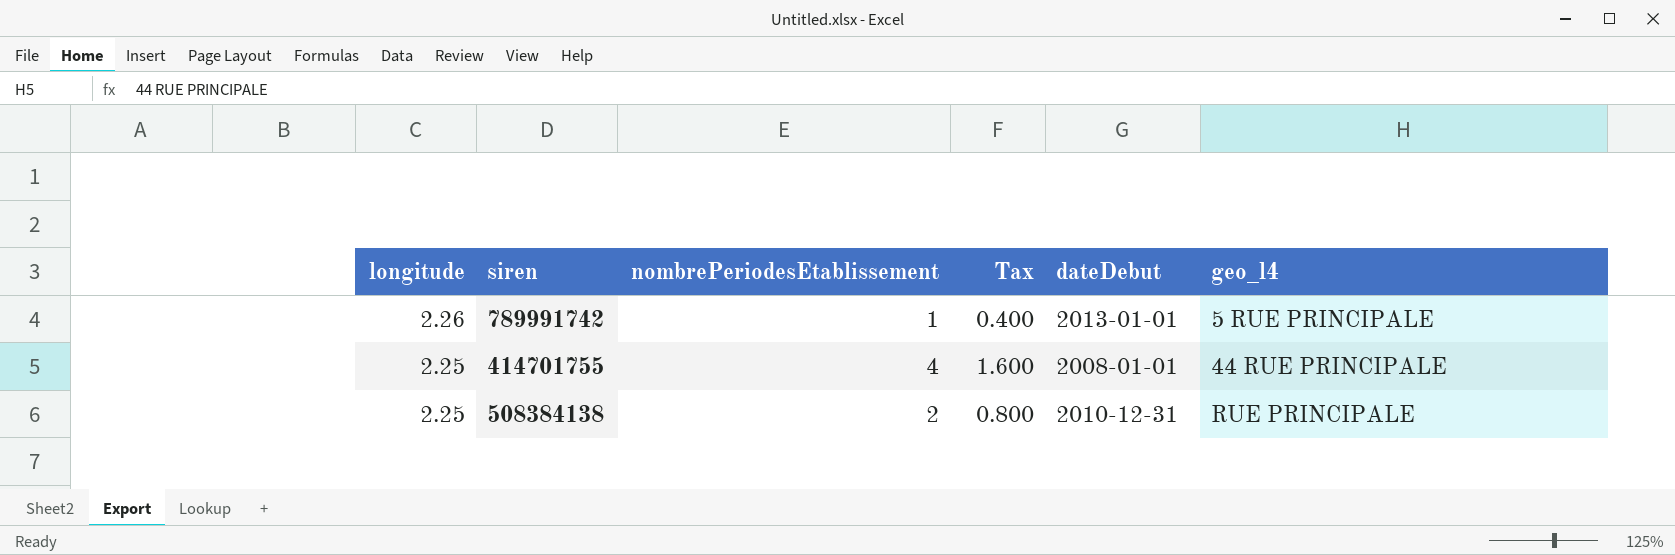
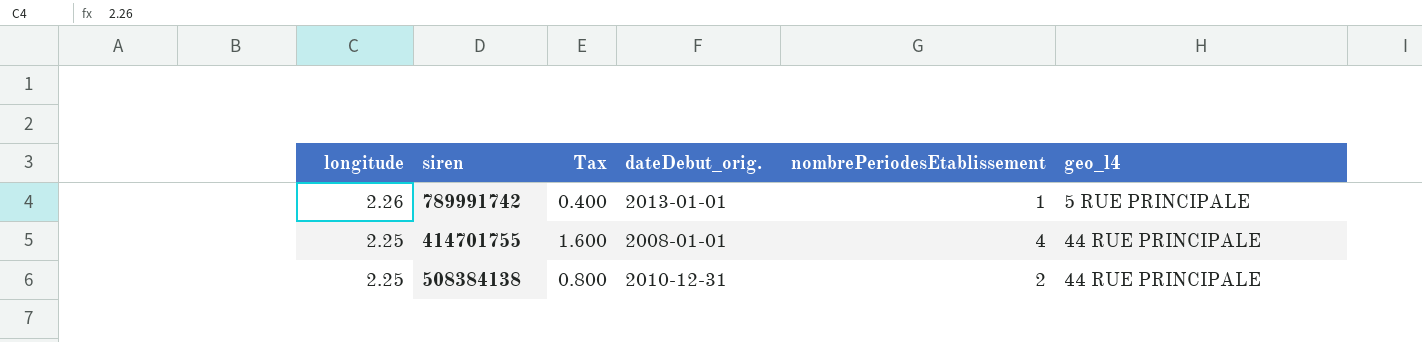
column name: dateDebut -> dateDebut_orig.
column nombrePeriodesEtablissement | position: 3 -> 5
508384138 | geo_l4: RUE PRINCIPALE -> 44 RUE PRINCIPALE

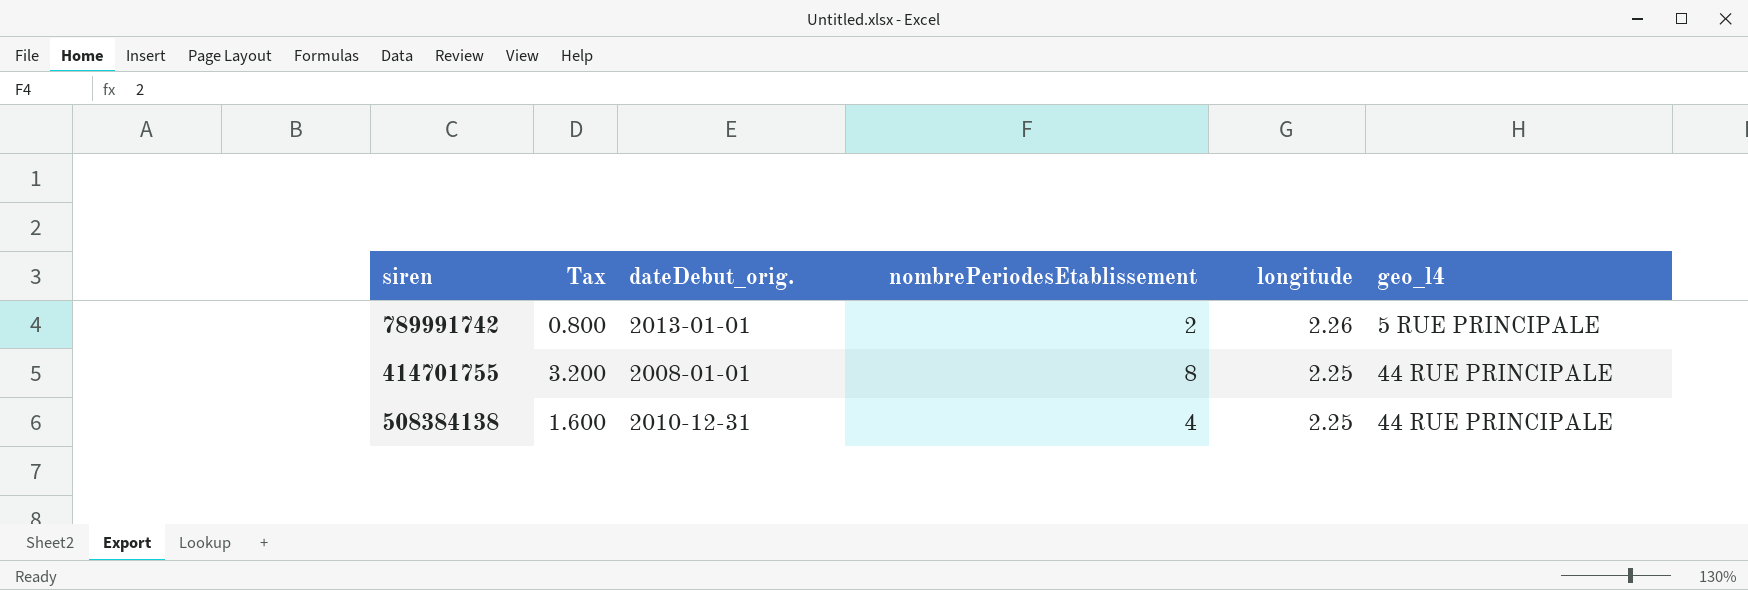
column longitude | position: 1 -> 5
789991742 | Tax: 0.400 -> 0.800
789991742 | nombrePeriodesEtablissement: 1 -> 2
414701755 | Tax: 1.600 -> 3.200
414701755 | nombrePeriodesEtablissement: 4 -> 8
508384138 | Tax: 0.800 -> 1.600
508384138 | nombrePeriodesEtablissement: 2 -> 4

